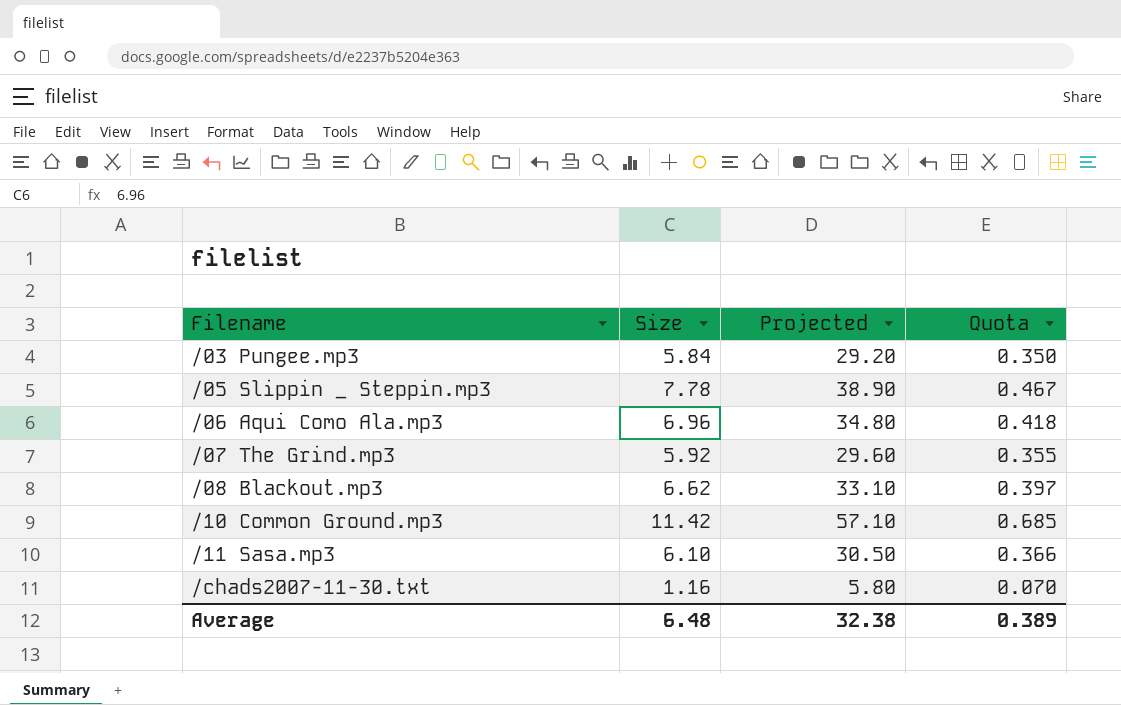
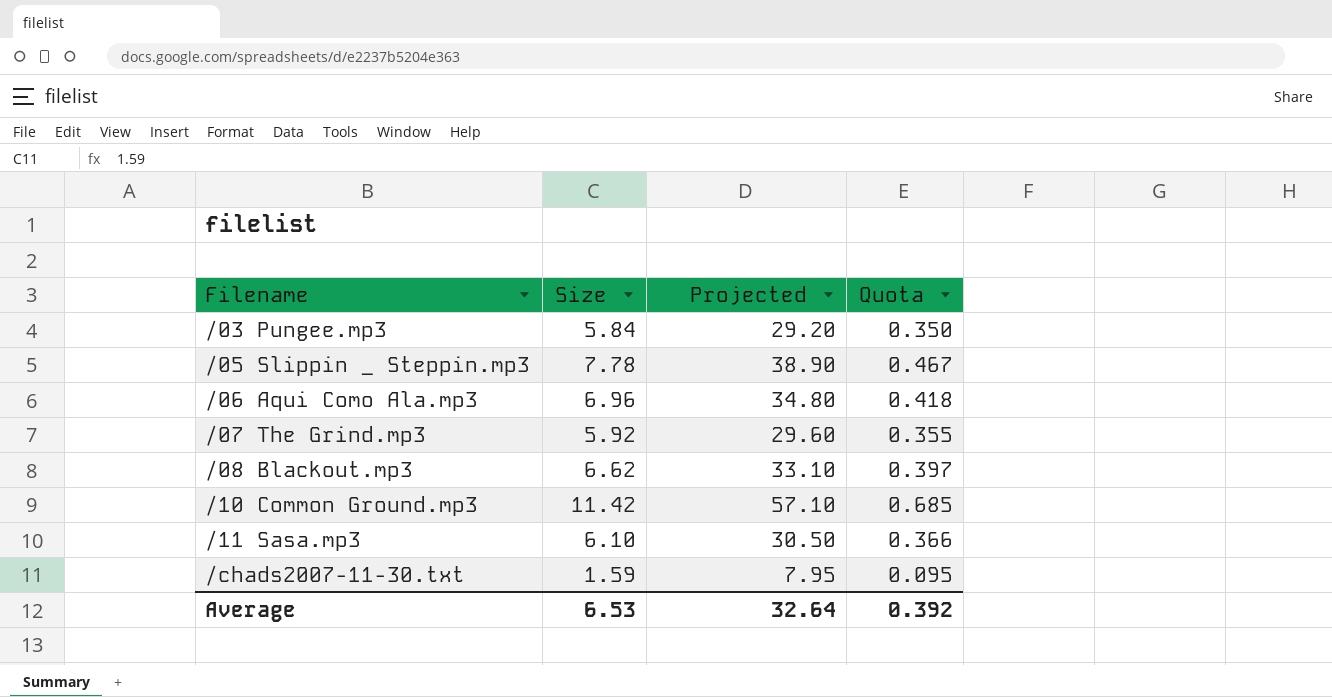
/chads2007-11-30.txt | Size: 1.16 -> 1.59
/chads2007-11-30.txt | Projected: 5.80 -> 7.95
/chads2007-11-30.txt | Quota: 0.070 -> 0.095
Average | Size: 6.48 -> 6.53
Average | Projected: 32.38 -> 32.64
Average | Quota: 0.389 -> 0.392

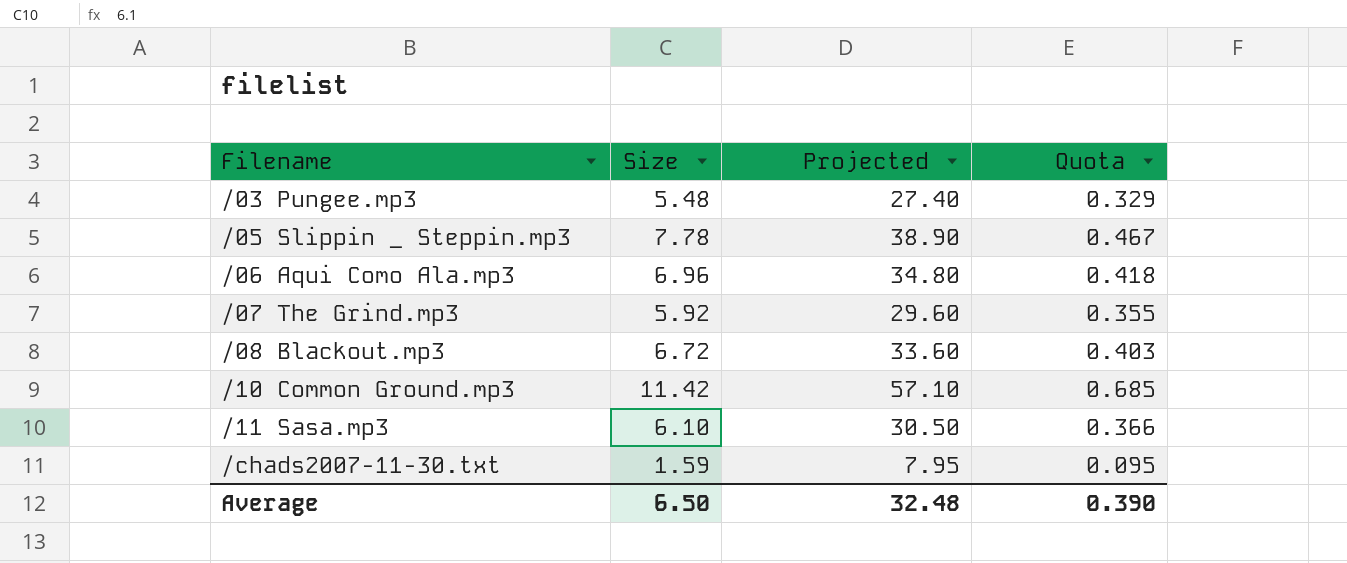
/03 Pungee.mp3 | Size: 5.84 -> 5.48
/03 Pungee.mp3 | Projected: 29.20 -> 27.40
/03 Pungee.mp3 | Quota: 0.350 -> 0.329
/08 Blackout.mp3 | Size: 6.62 -> 6.72
/08 Blackout.mp3 | Projected: 33.10 -> 33.60
/08 Blackout.mp3 | Quota: 0.397 -> 0.403
Average | Size: 6.53 -> 6.50
Average | Projected: 32.64 -> 32.48
Average | Quota: 0.392 -> 0.390

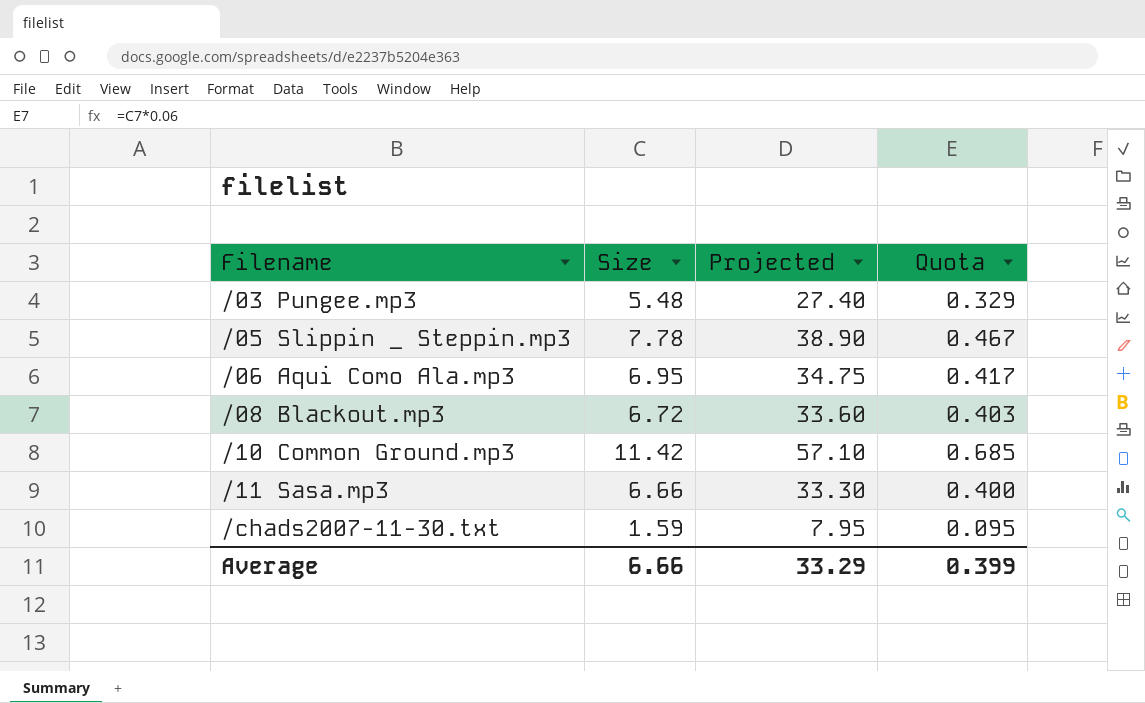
row /07 The Grind.mp3: 5.92 | 29.60 | 0.355 -> none
/06 Aqui Como Ala.mp3 | Size: 6.96 -> 6.95
/06 Aqui Como Ala.mp3 | Projected: 34.80 -> 34.75
/06 Aqui Como Ala.mp3 | Quota: 0.418 -> 0.417
/11 Sasa.mp3 | Size: 6.10 -> 6.66
/11 Sasa.mp3 | Projected: 30.50 -> 33.30
/11 Sasa.mp3 | Quota: 0.366 -> 0.400
Average | Size: 6.50 -> 6.66
Average | Projected: 32.48 -> 33.29
Average | Quota: 0.390 -> 0.399

